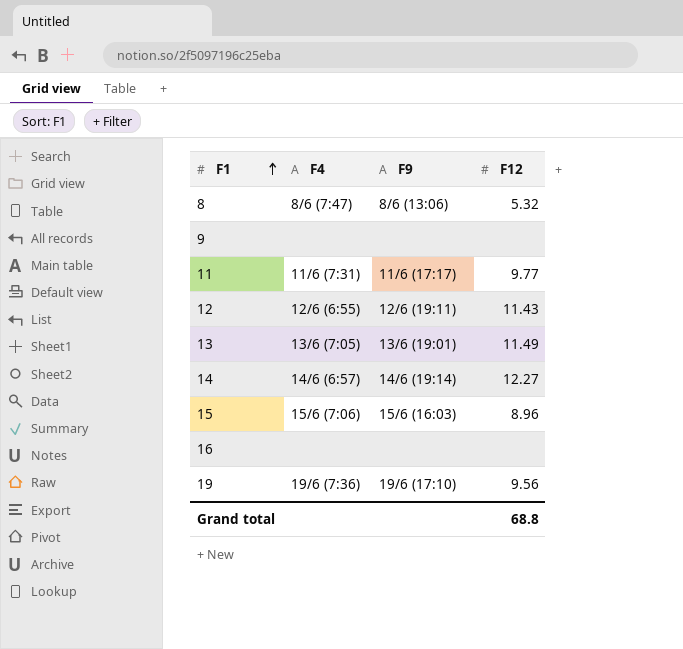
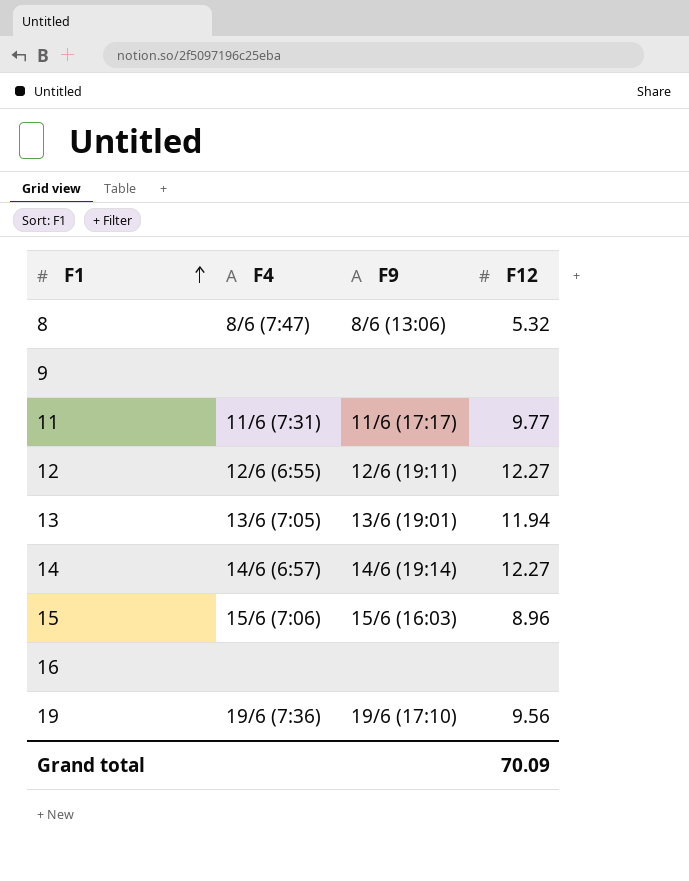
12 | F12: 11.43 -> 12.27
13 | F12: 11.49 -> 11.94
Grand total | F12: 68.8 -> 70.09

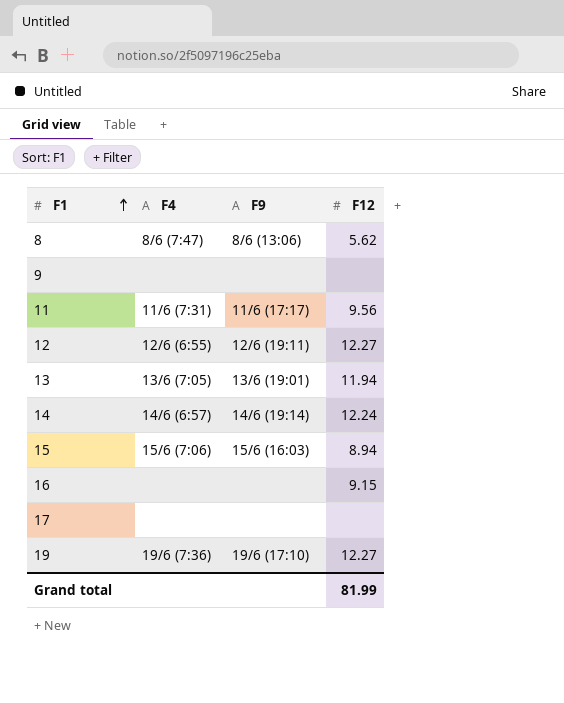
8 | F12: 5.32 -> 5.62
11 | F12: 9.77 -> 9.56
14 | F12: 12.27 -> 12.24
15 | F12: 8.96 -> 8.94
16 | F12: none -> 9.15
row 17: none -> none | none | none
19 | F12: 9.56 -> 12.27
Grand total | F12: 70.09 -> 81.99

